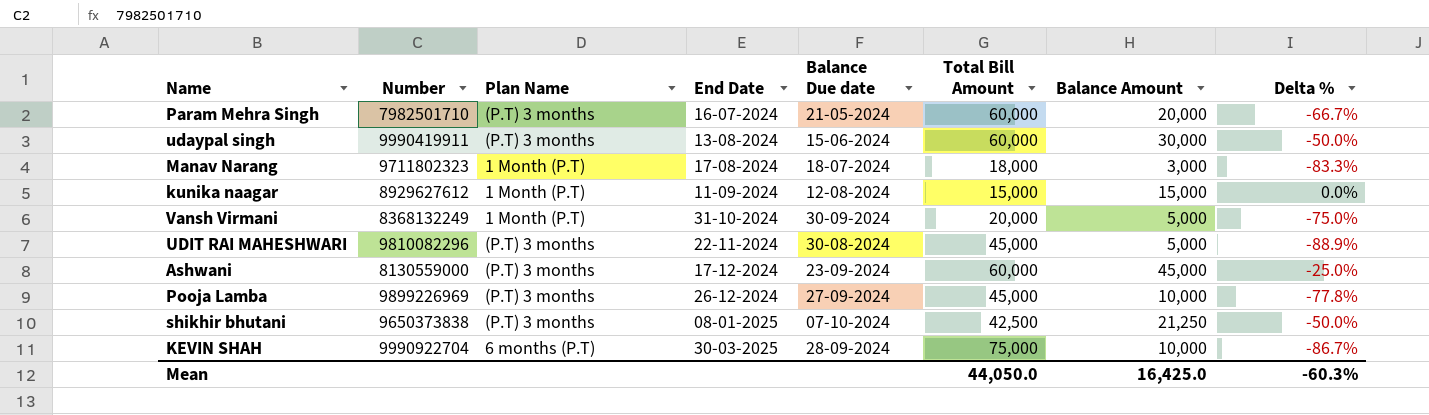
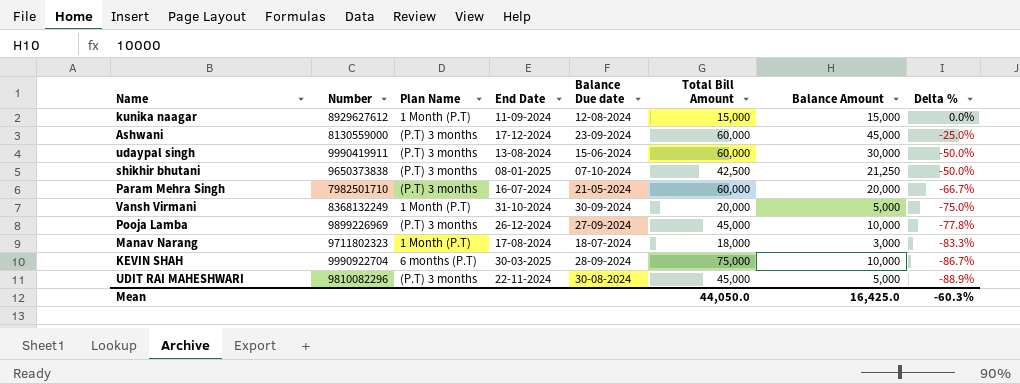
row order: End Date ascending -> Delta % descending

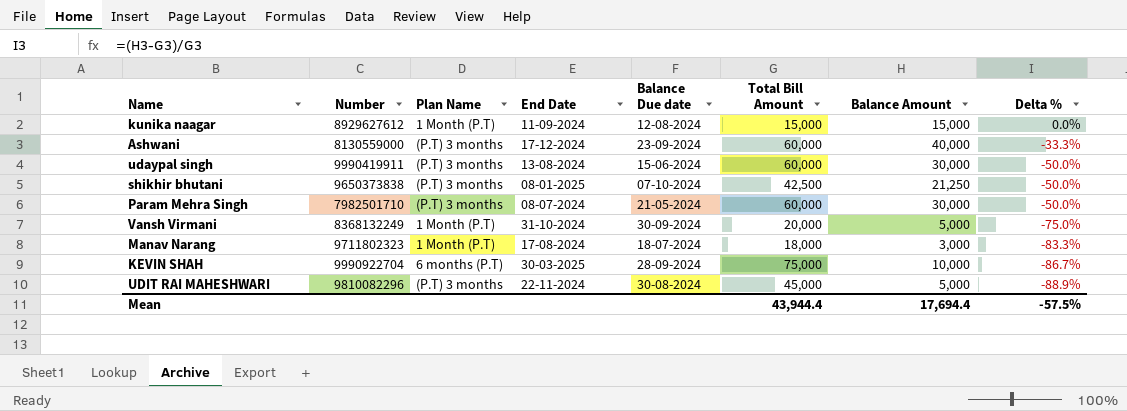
row Pooja Lamba: 9899226969 | (P.T) 3 months | 26-12-2024 | 27-09-2024 | 45,000 | 10,000 | -77.8% -> none
Ashwani | Balance Amount: 45,000 -> 40,000
Ashwani | Delta %: -25.0% -> -33.3%
Param Mehra Singh | End Date: 16-07-2024 -> 08-07-2024
Param Mehra Singh | Balance Amount: 20,000 -> 30,000
Param Mehra Singh | Delta %: -66.7% -> -50.0%
Mean | Total Bill Amount: 44,050.0 -> 43,944.4
Mean | Balance Amount: 16,425.0 -> 17,694.4
Mean | Delta %: -60.3% -> -57.5%

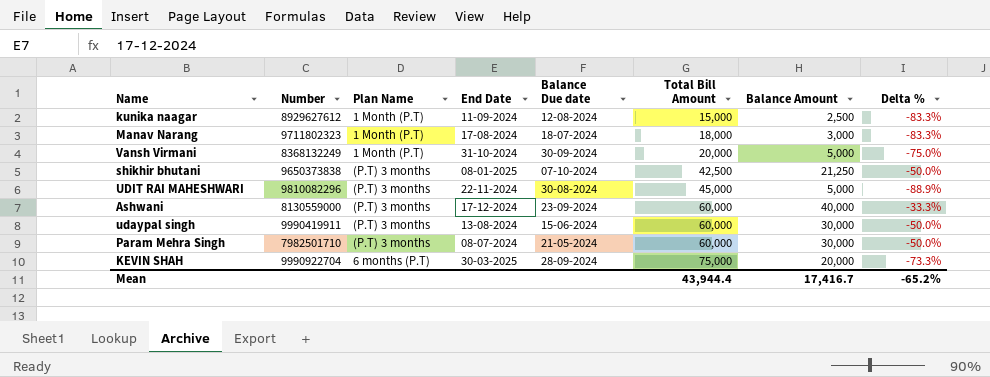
row order: Delta % descending -> Total Bill Amount ascending
kunika naagar | Balance Amount: 15,000 -> 2,500
kunika naagar | Delta %: 0.0% -> -83.3%
KEVIN SHAH | Balance Amount: 10,000 -> 20,000
KEVIN SHAH | Delta %: -86.7% -> -73.3%
Mean | Balance Amount: 17,694.4 -> 17,416.7
Mean | Delta %: -57.5% -> -65.2%

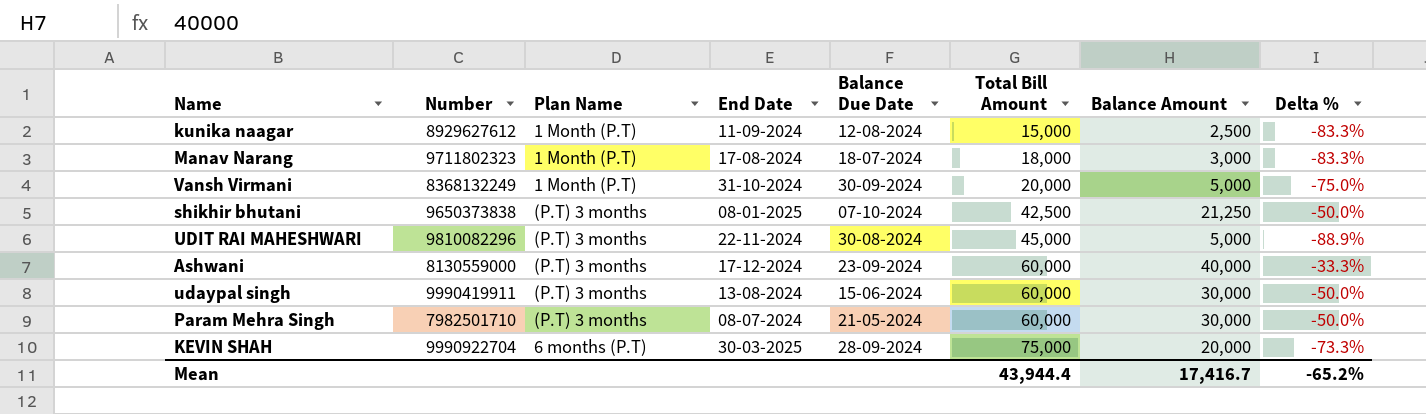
column name: Balance Due date -> Balance Due Date

